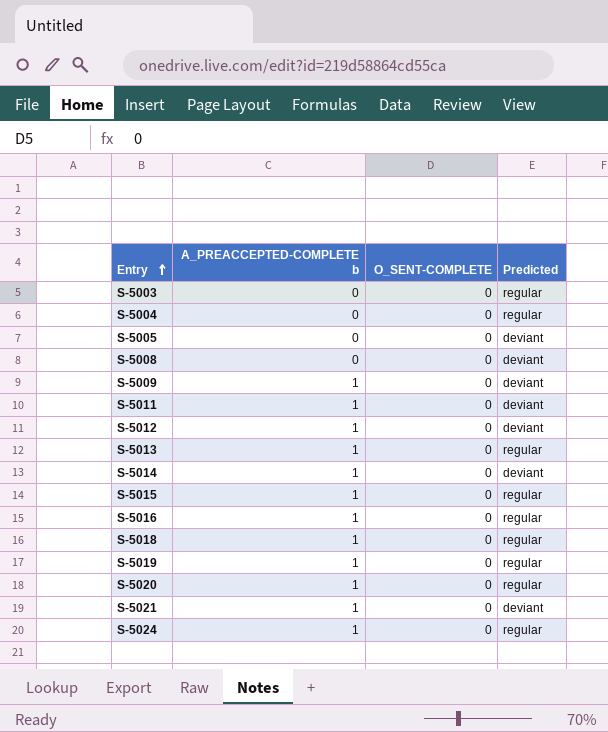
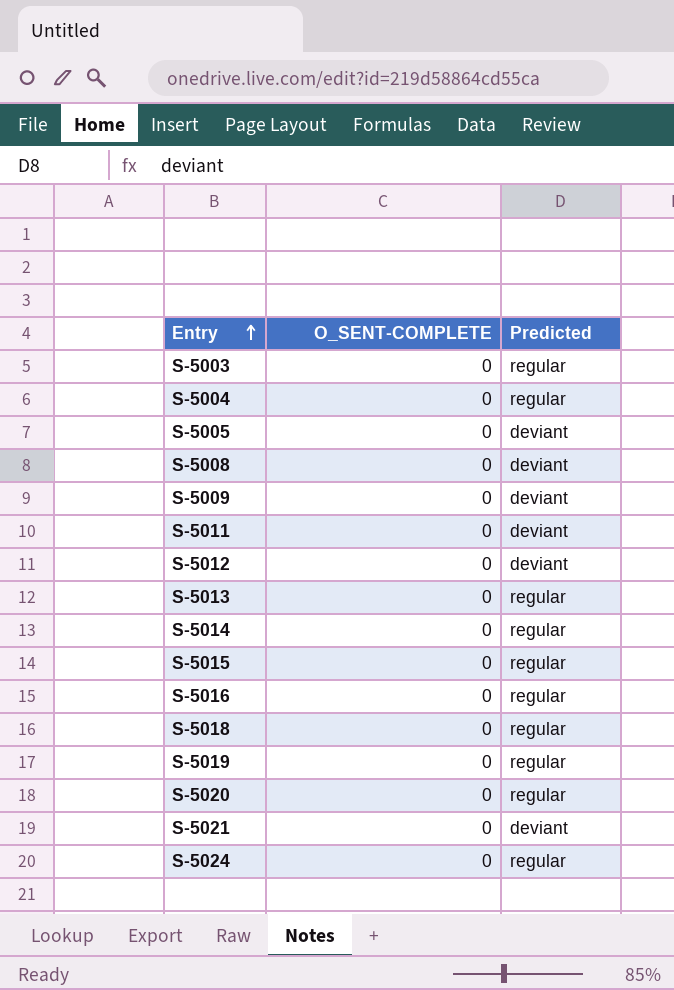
column A_PREACCEPTED-COMPLETE b | position: 2 -> none
S-5014 | Predicted: deviant -> regular

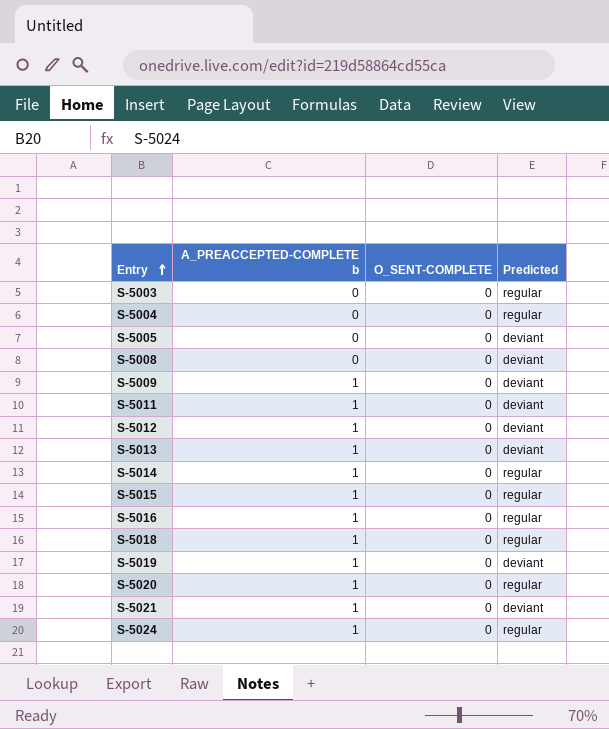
column A_PREACCEPTED-COMPLETE b | position: none -> 2
S-5013 | Predicted: regular -> deviant
S-5019 | Predicted: regular -> deviant

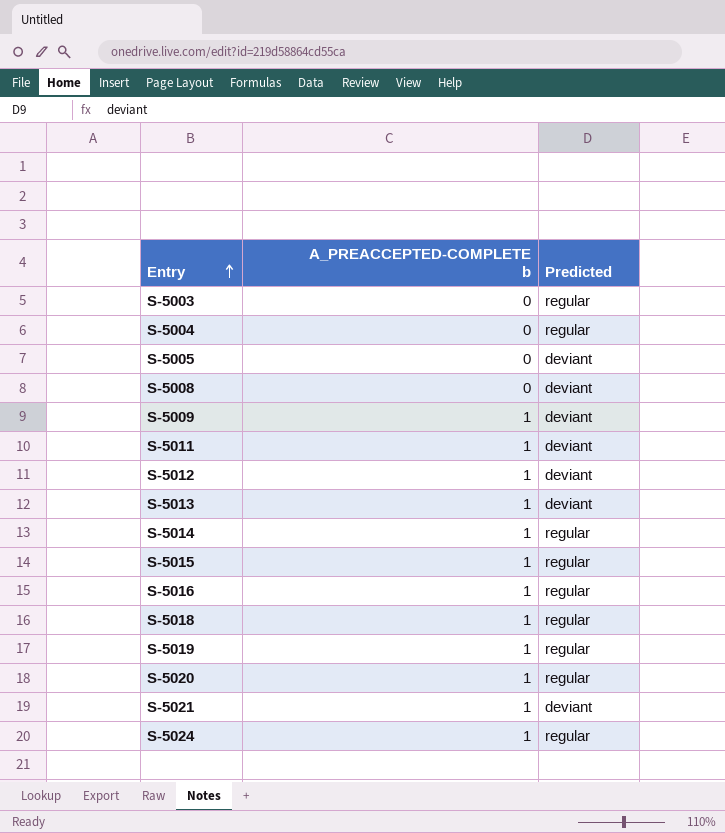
column O_SENT-COMPLETE | position: 3 -> none
S-5019 | Predicted: deviant -> regular

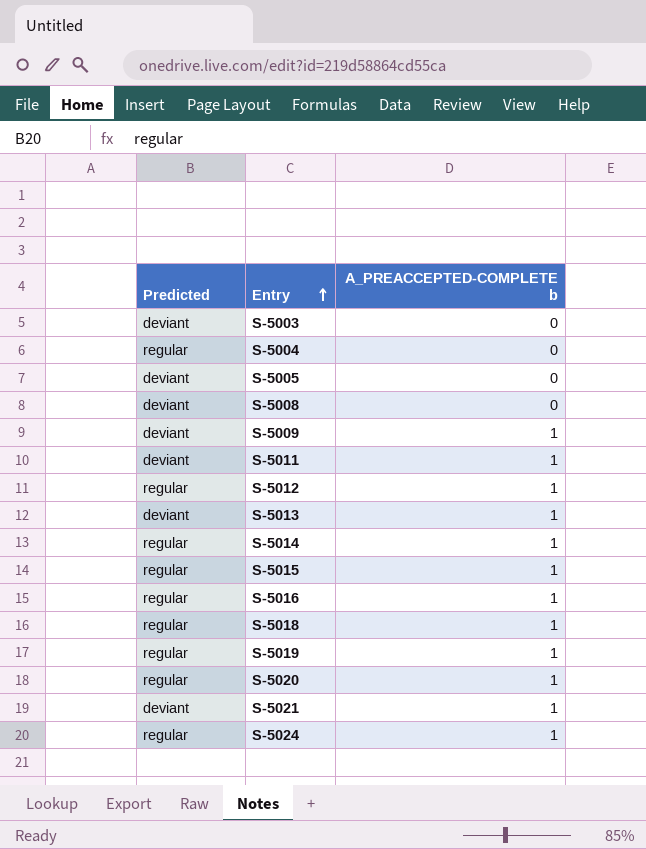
column Predicted | position: 3 -> 1
S-5003 | Predicted: regular -> deviant
S-5012 | Predicted: deviant -> regular

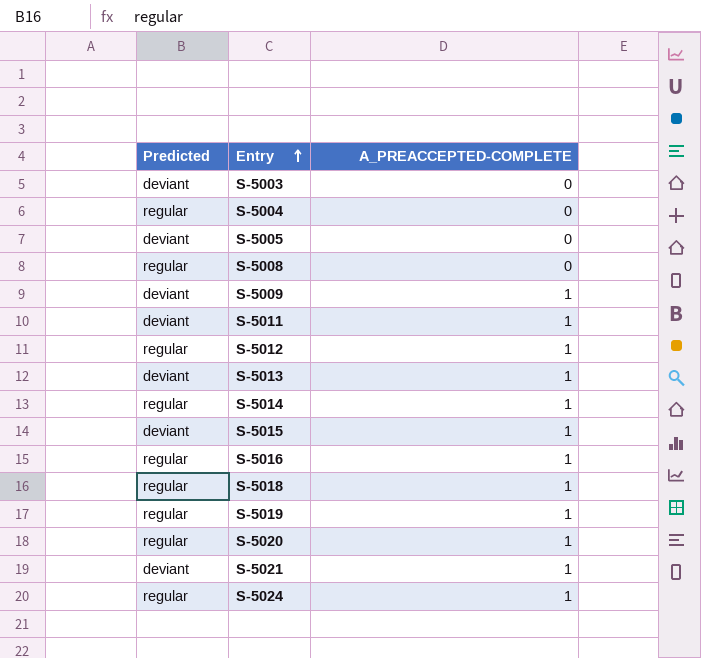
column name: A_PREACCEPTED-COMPLETE b -> A_PREACCEPTED-COMPLETE
S-5008 | Predicted: deviant -> regular
S-5015 | Predicted: regular -> deviant

